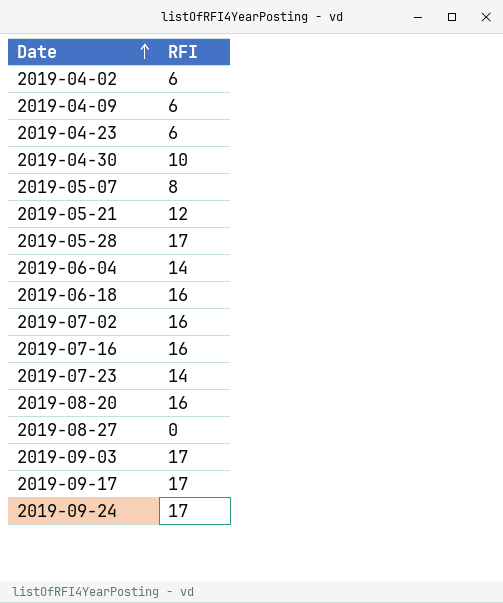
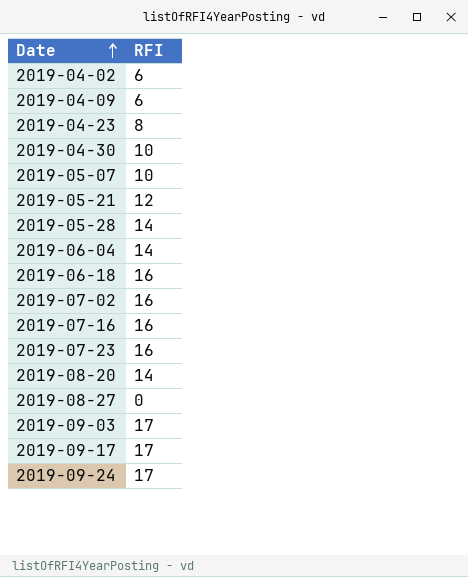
2019-04-23 | RFI: 6 -> 8
2019-05-07 | RFI: 8 -> 10
2019-05-28 | RFI: 17 -> 14
2019-07-23 | RFI: 14 -> 16
2019-08-20 | RFI: 16 -> 14

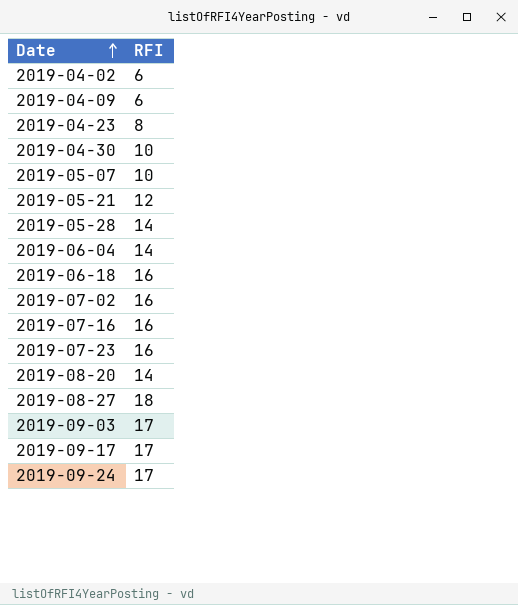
2019-08-27 | RFI: 0 -> 18

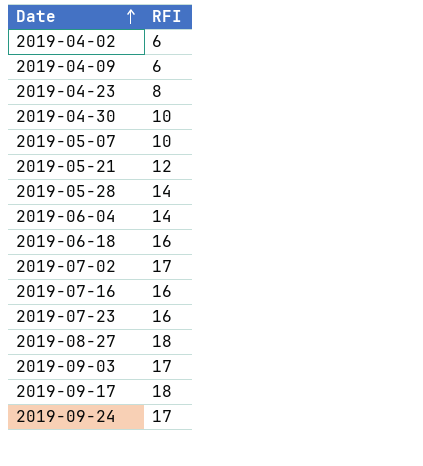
row 2019-08-20: 14 -> none
2019-07-02 | RFI: 16 -> 17
2019-09-17 | RFI: 17 -> 18

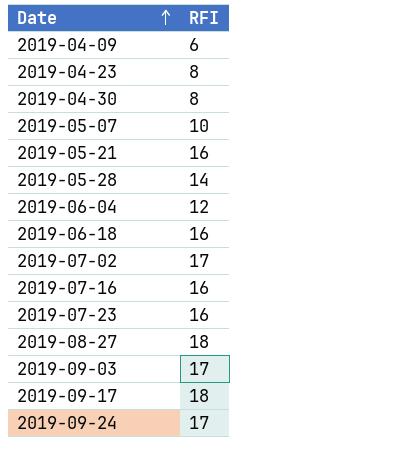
row 2019-04-02: 6 -> none
2019-04-30 | RFI: 10 -> 8
2019-05-21 | RFI: 12 -> 16
2019-06-04 | RFI: 14 -> 12

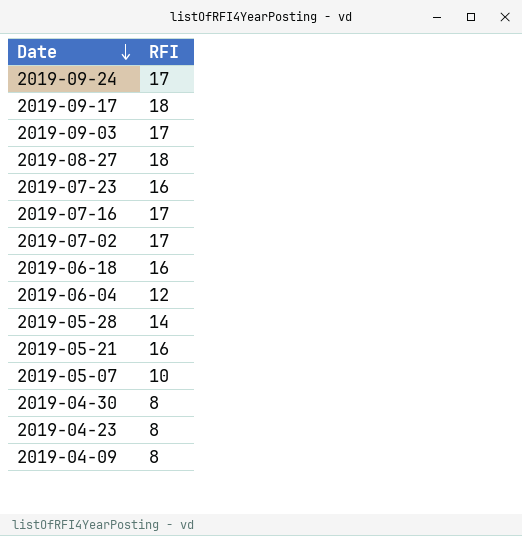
row order: Date ascending -> Date descending
2019-07-16 | RFI: 16 -> 17
2019-04-09 | RFI: 6 -> 8

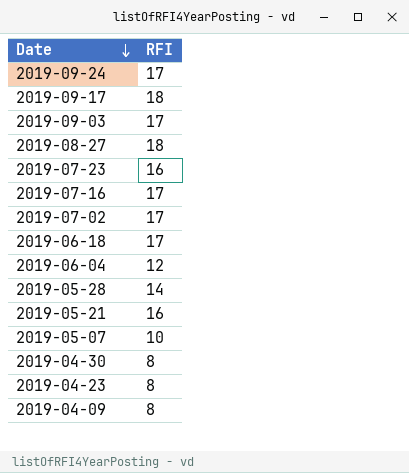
2019-06-18 | RFI: 16 -> 17

